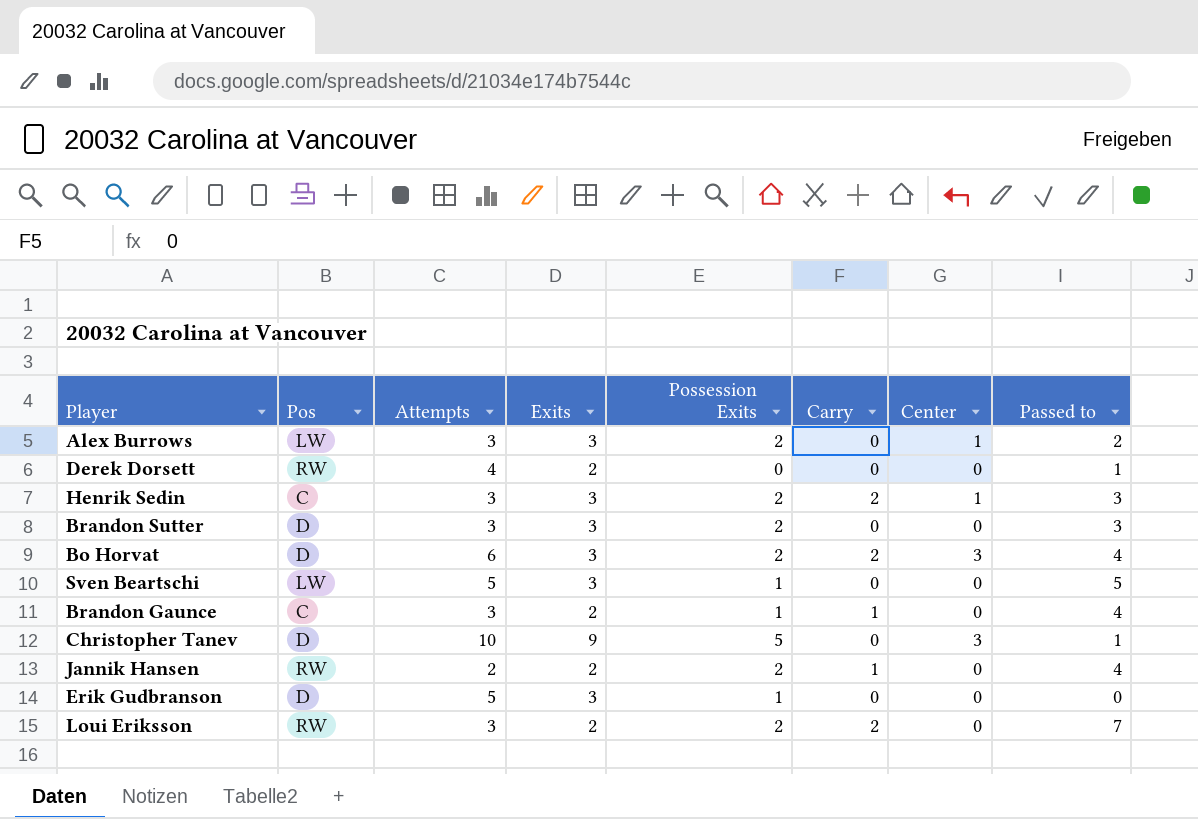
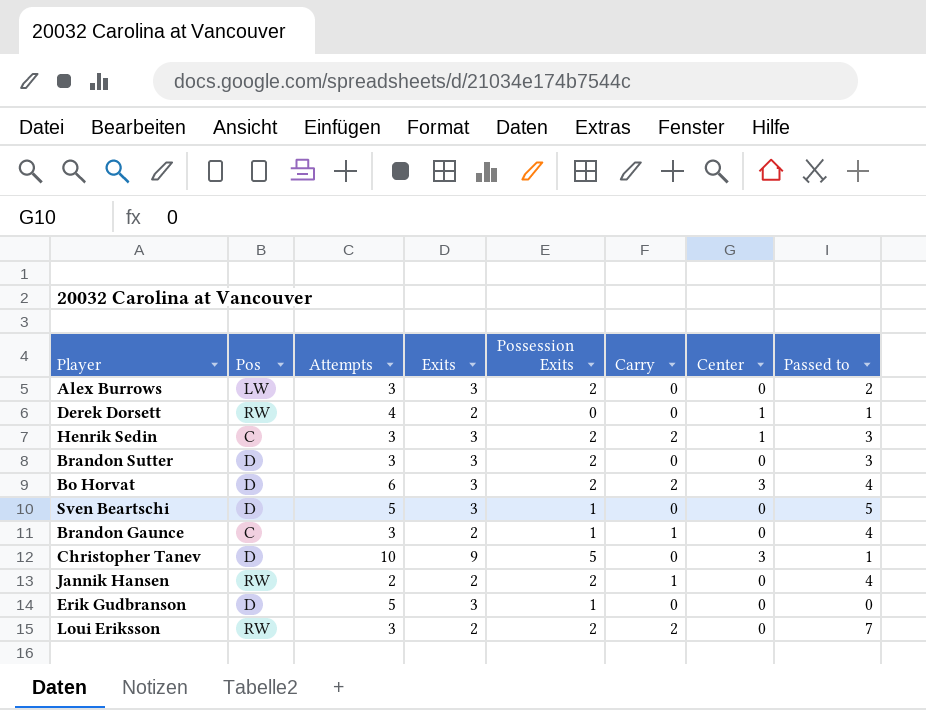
Alex Burrows | Center: 1 -> 0
Derek Dorsett | Center: 0 -> 1
Sven Beartschi | Pos: LW -> D

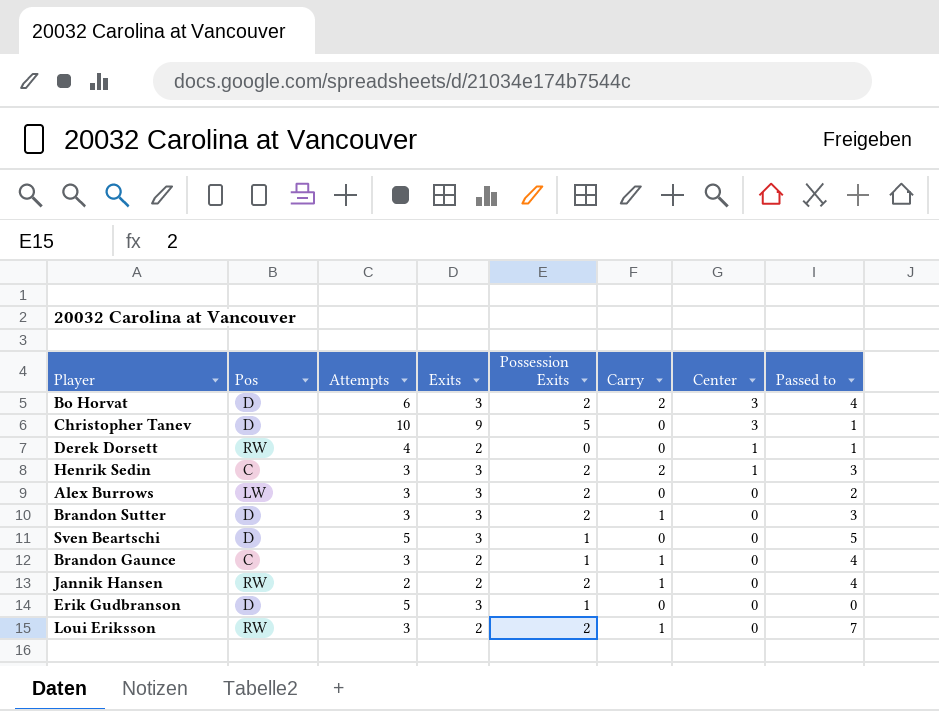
row order: none -> Center descending
Brandon Sutter | Carry: 0 -> 1
Loui Eriksson | Carry: 2 -> 1

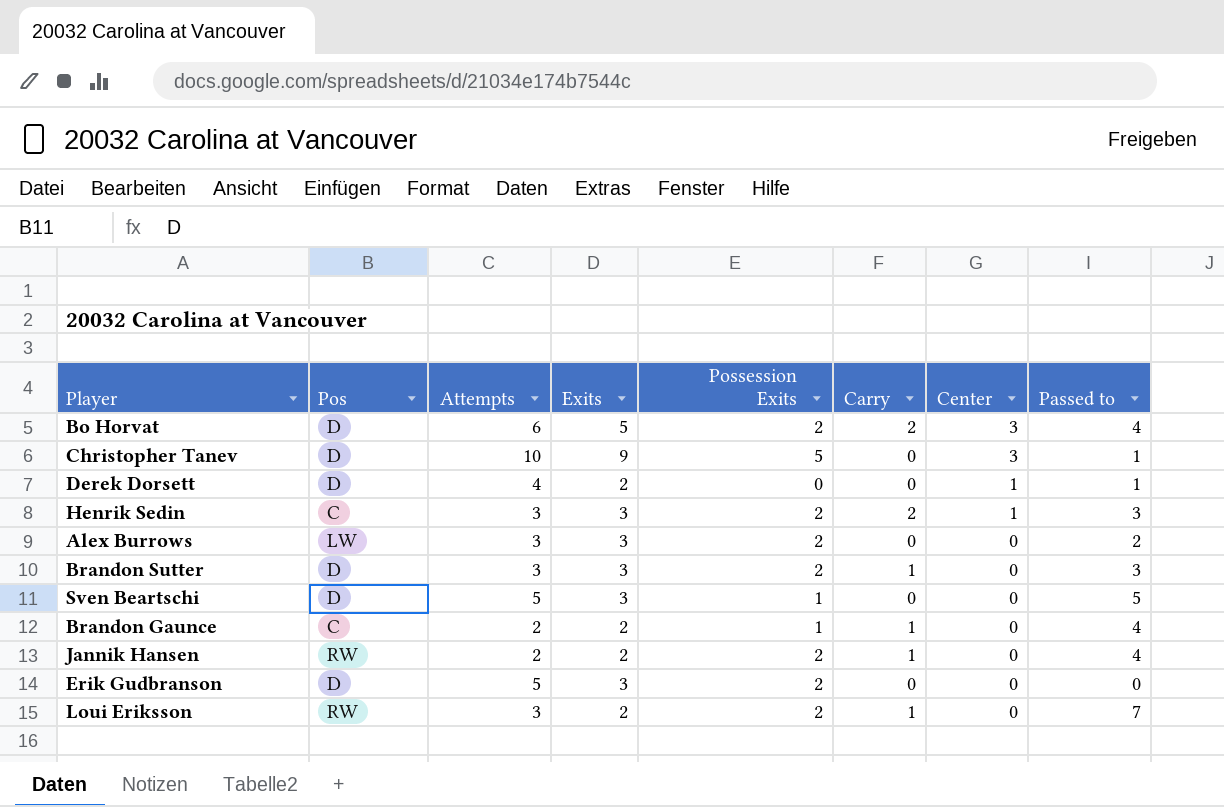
Bo Horvat | Exits: 3 -> 5
Derek Dorsett | Pos: RW -> D
Brandon Gaunce | Attempts: 3 -> 2
Erik Gudbranson | Possession Exits: 1 -> 2

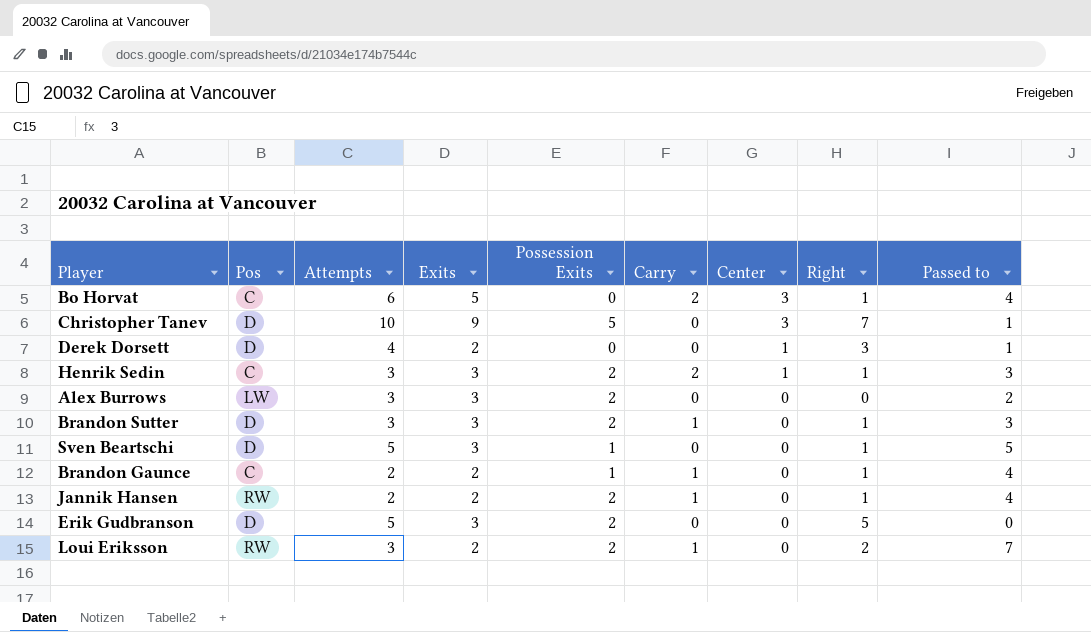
column Right | position: none -> 8
Bo Horvat | Pos: D -> C
Bo Horvat | Possession Exits: 2 -> 0

